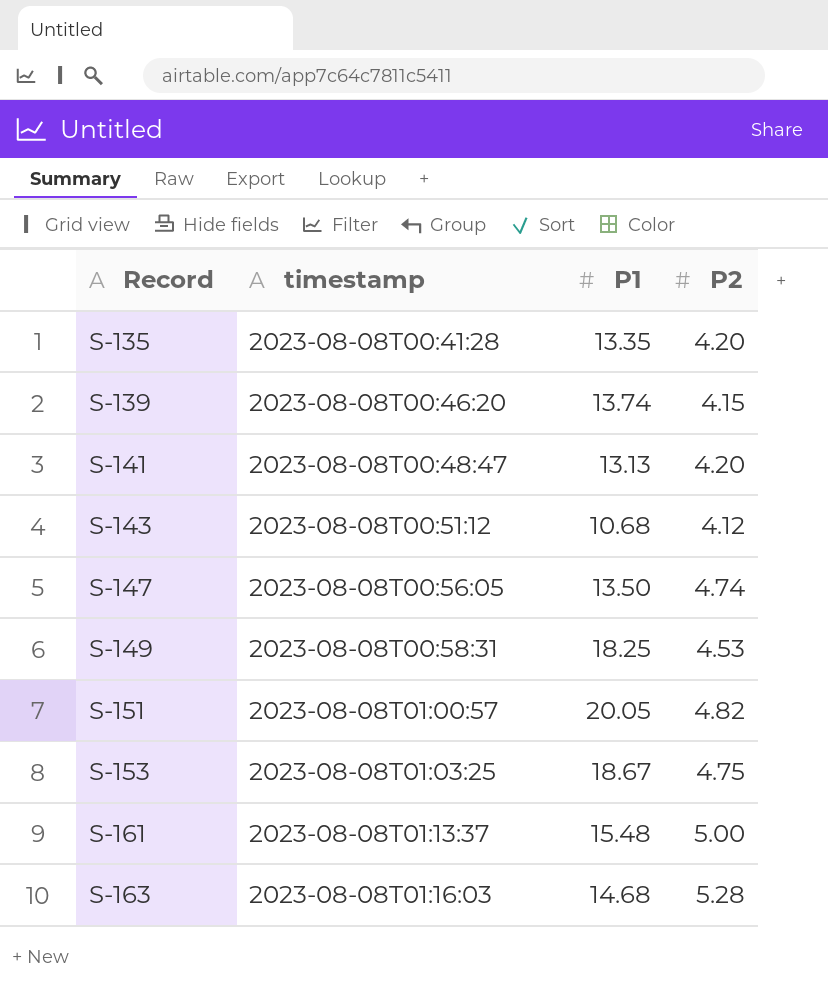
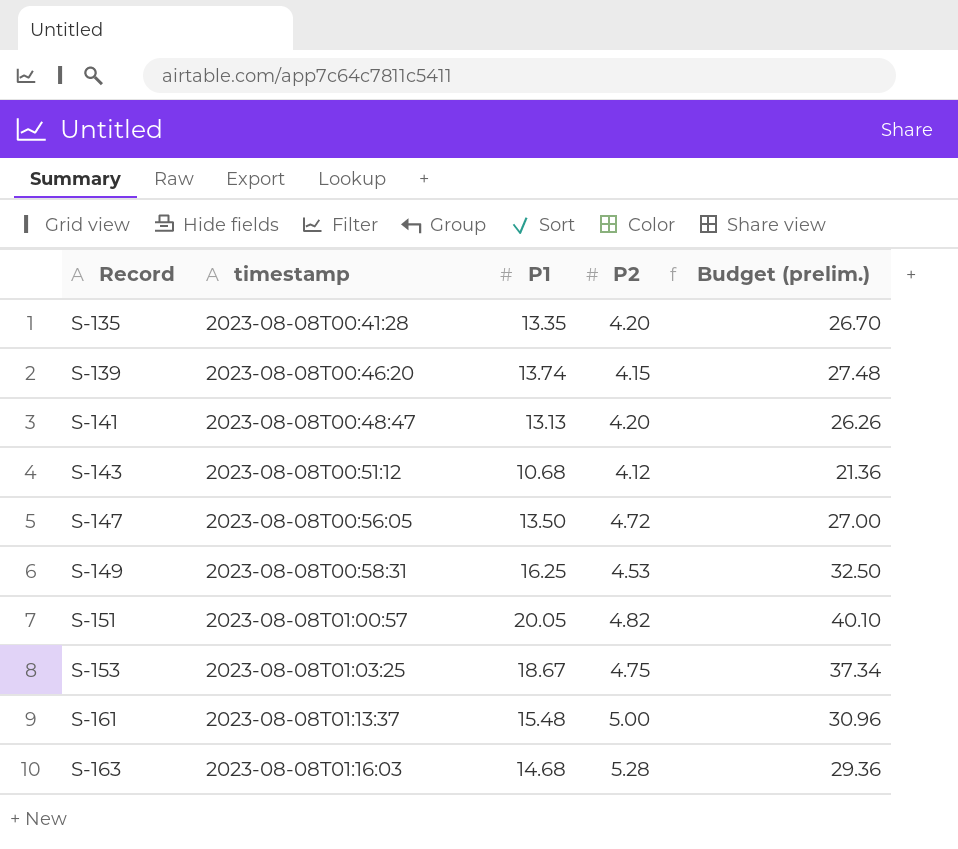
column Budget (prelim.) | formula: none -> [P1] * 2
S-147 | P2: 4.74 -> 4.72
S-149 | P1: 18.25 -> 16.25

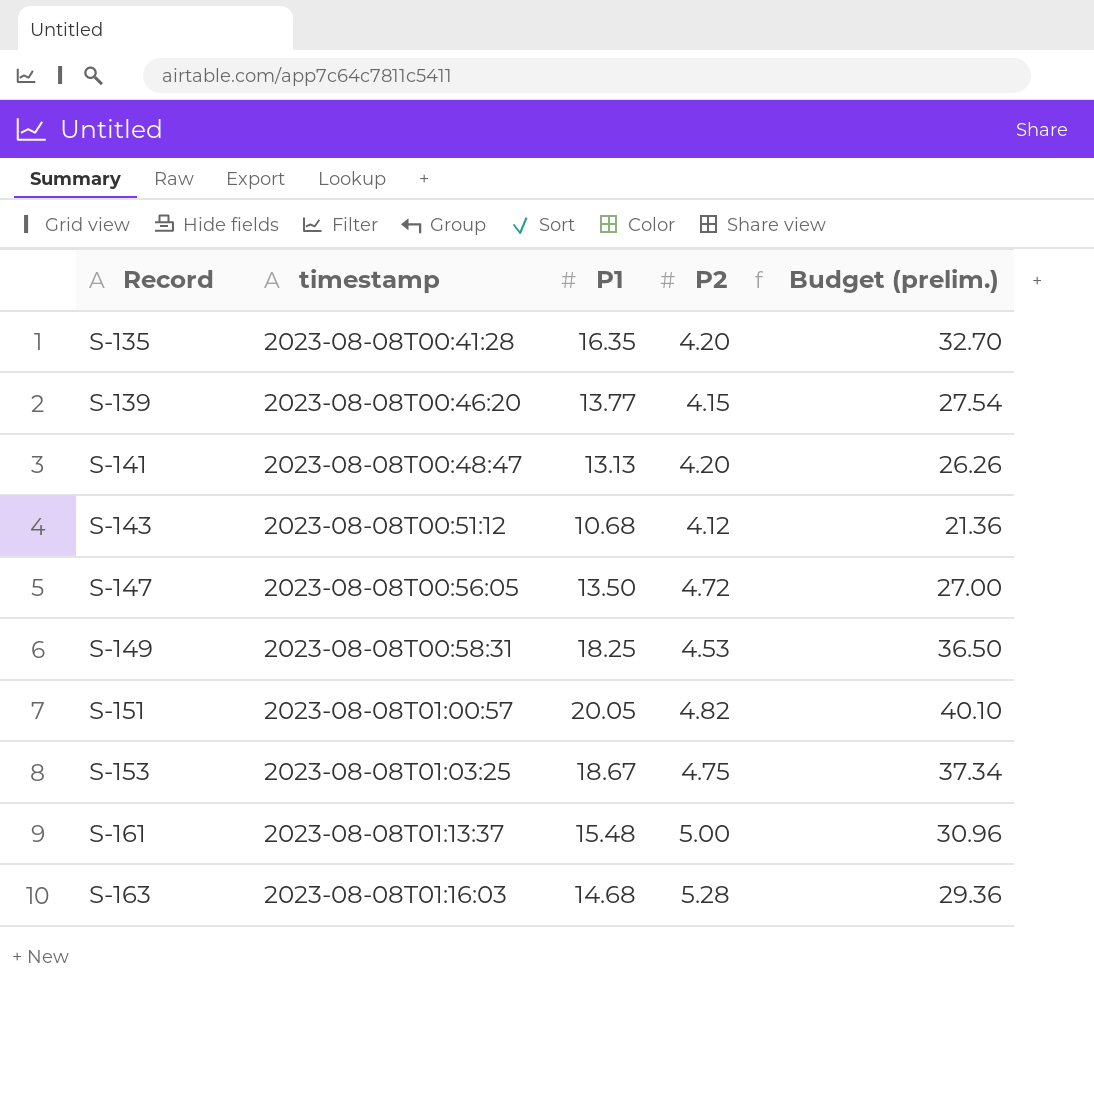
S-135 | P1: 13.35 -> 16.35
S-135 | Budget (prelim.): 26.70 -> 32.70
S-139 | P1: 13.74 -> 13.77
S-139 | Budget (prelim.): 27.48 -> 27.54
S-149 | P1: 16.25 -> 18.25
S-149 | Budget (prelim.): 32.50 -> 36.50

